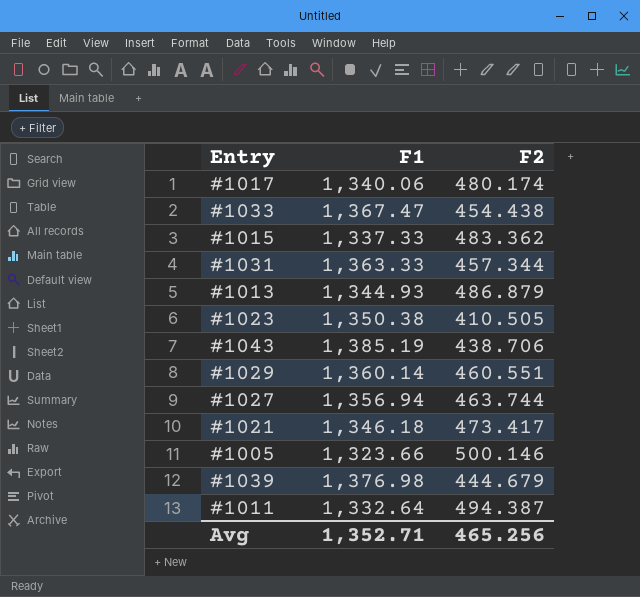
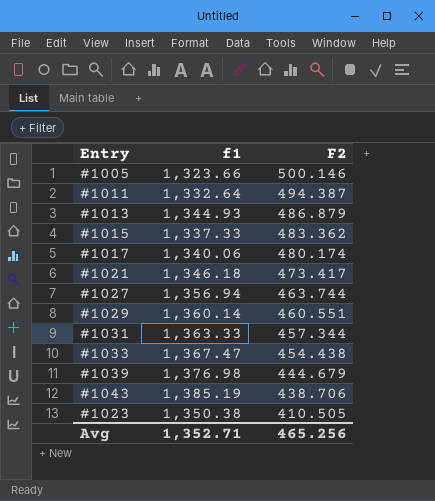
row order: none -> F2 descending
column name: F1 -> f1

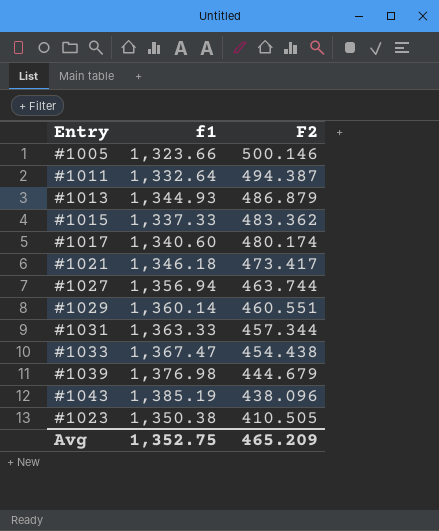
#1017 | f1: 1,340.06 -> 1,340.60
#1043 | F2: 438.706 -> 438.096
Avg | f1: 1,352.71 -> 1,352.75
Avg | F2: 465.256 -> 465.209

